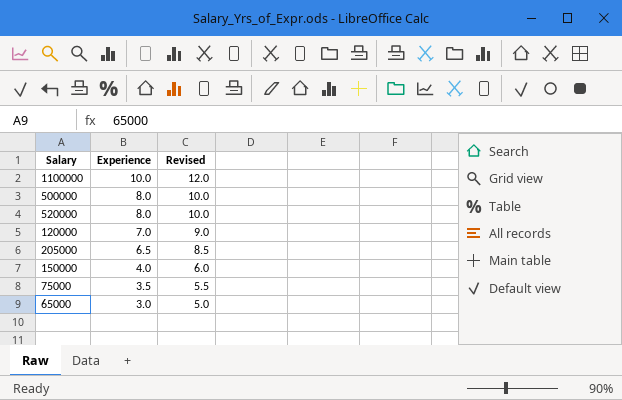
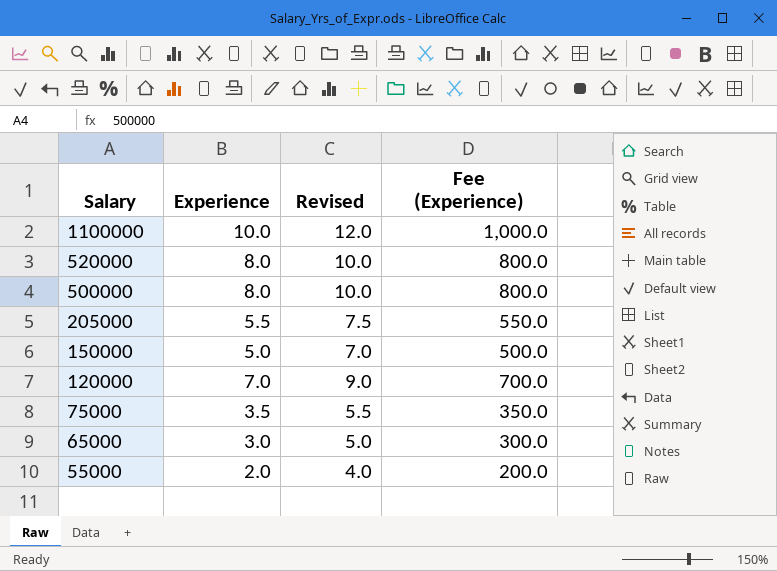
row order: Experience descending -> Salary descending
column Fee (Experience) | formula: none -> [Experience] * 100
205000 | Experience: 6.5 -> 5.5
205000 | Revised: 8.5 -> 7.5
150000 | Experience: 4.0 -> 5.0
150000 | Revised: 6.0 -> 7.0
row 55000: none -> 2.0 | 4.0 | 200.0

